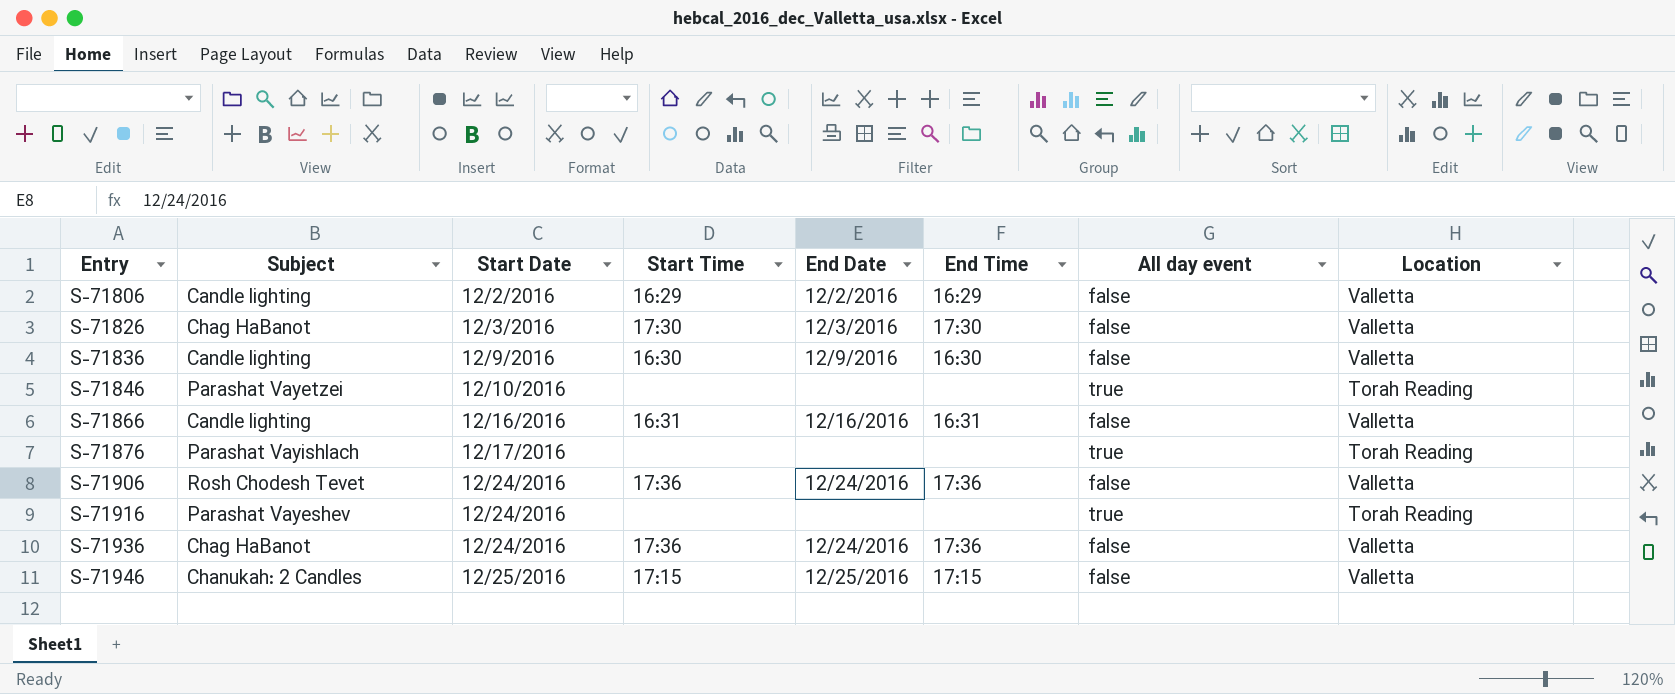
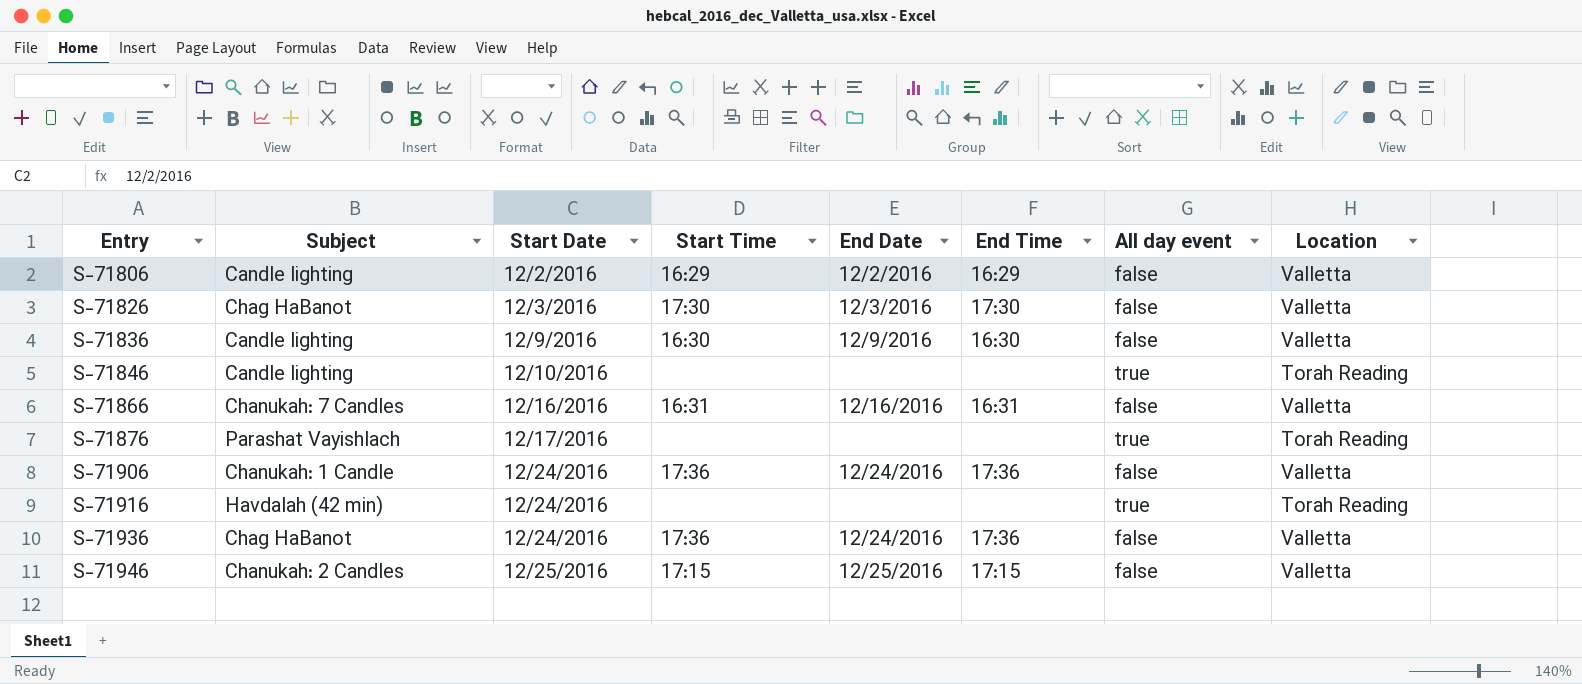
S-71846 | Subject: Parashat Vayetzei -> Candle lighting
S-71866 | Subject: Candle lighting -> Chanukah: 7 Candles
S-71906 | Subject: Rosh Chodesh Tevet -> Chanukah: 1 Candle
S-71916 | Subject: Parashat Vayeshev -> Havdalah (42 min)

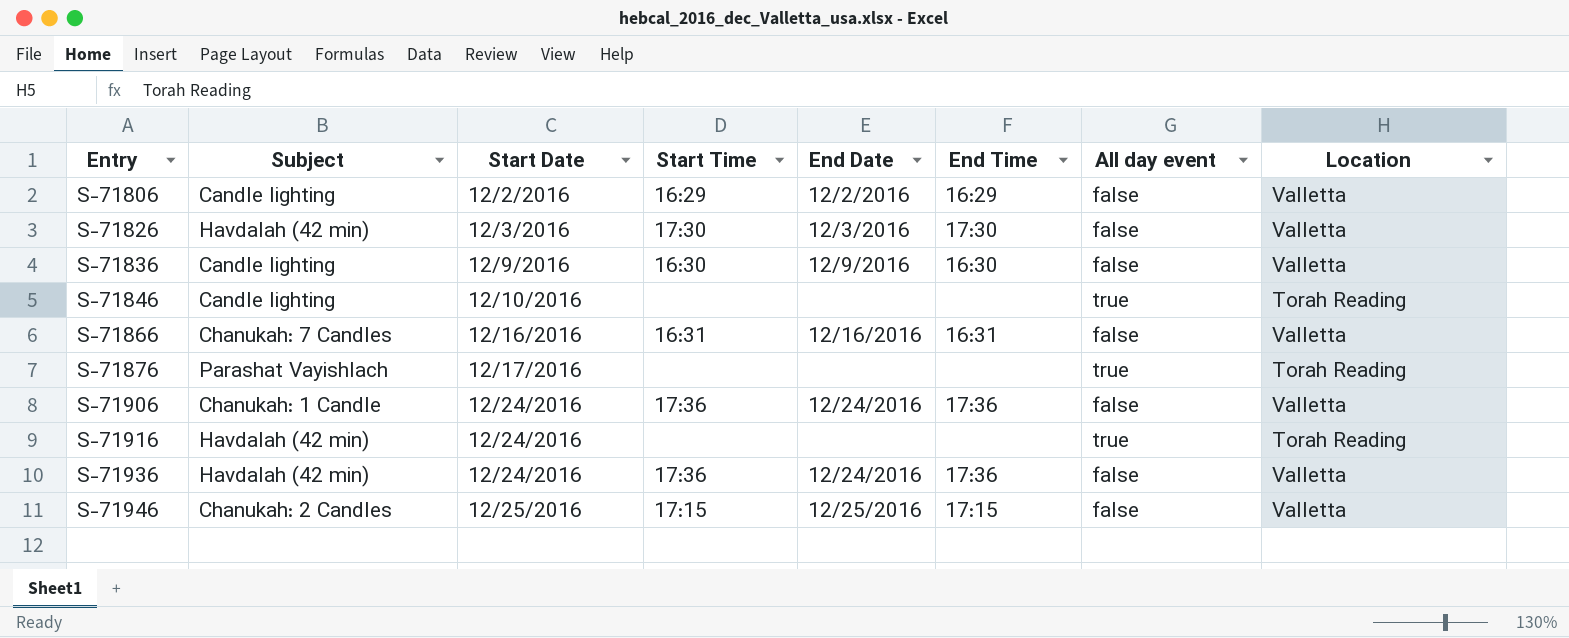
S-71826 | Subject: Chag HaBanot -> Havdalah (42 min)
S-71936 | Subject: Chag HaBanot -> Havdalah (42 min)

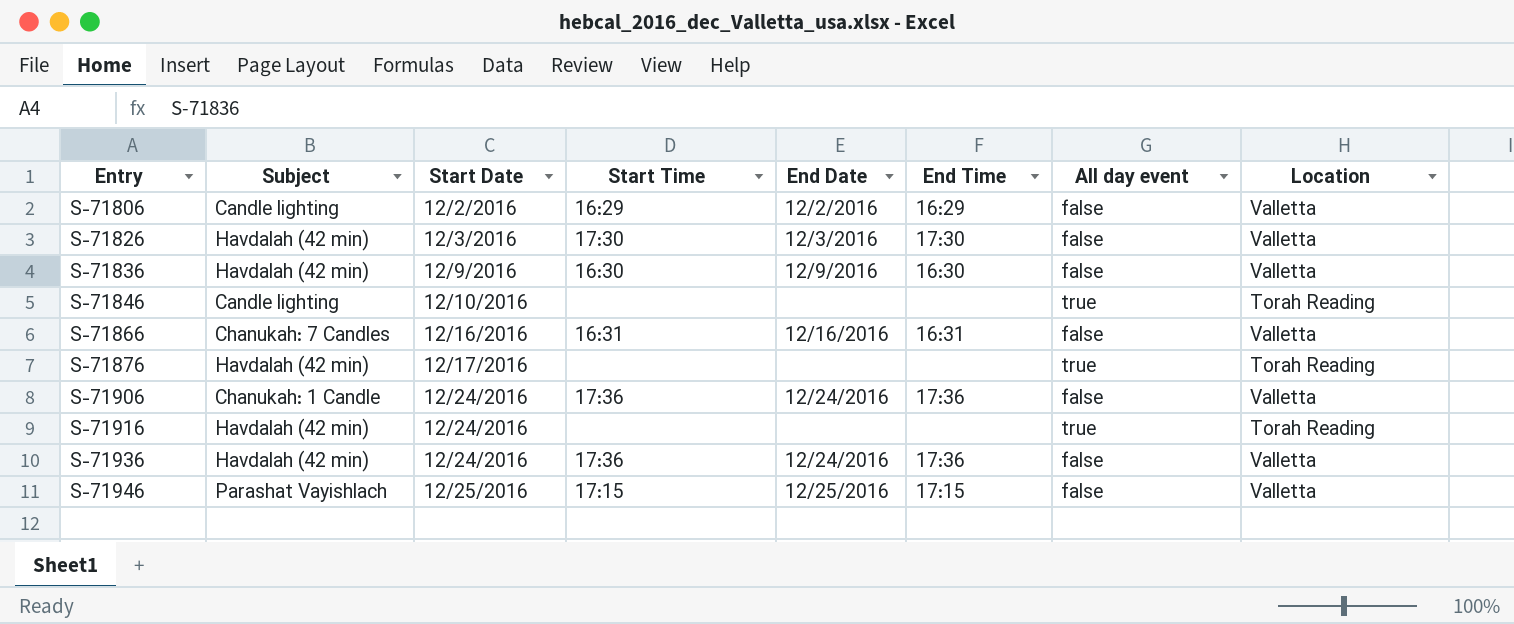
S-71836 | Subject: Candle lighting -> Havdalah (42 min)
S-71876 | Subject: Parashat Vayishlach -> Havdalah (42 min)
S-71946 | Subject: Chanukah: 2 Candles -> Parashat Vayishlach

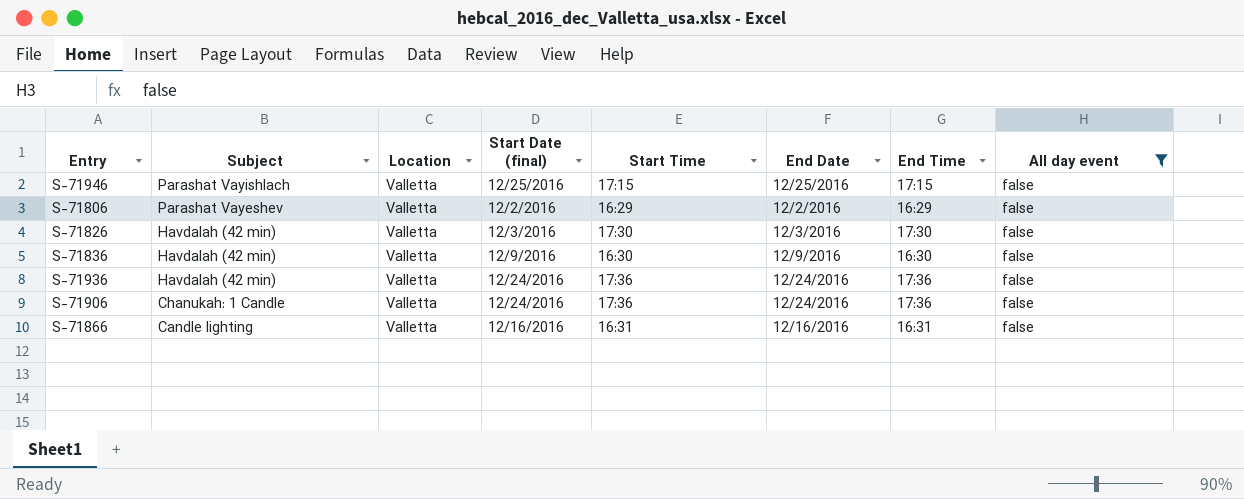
filter: none -> All day event = false
row order: Entry ascending -> Subject descending
column Location | position: 8 -> 3
column name: Start Date -> Start Date (final)
S-71806 | Subject: Candle lighting -> Parashat Vayeshev
S-71866 | Subject: Chanukah: 7 Candles -> Candle lighting

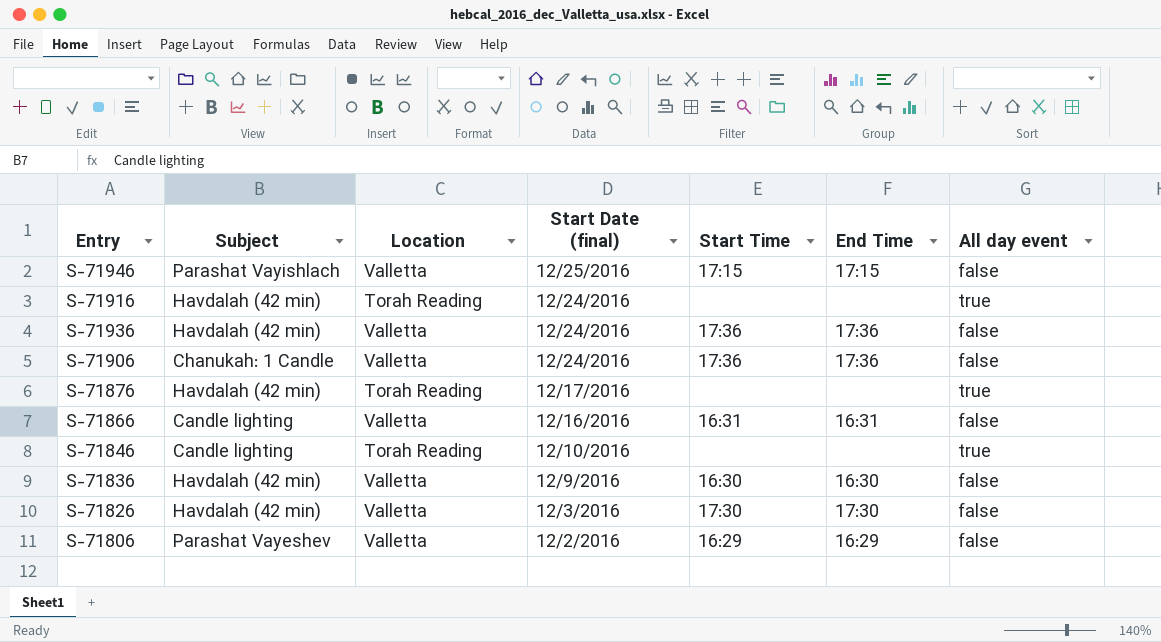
filter: All day event = false -> none
row order: Subject descending -> Start Date (final) descending
column End Date | position: 6 -> none

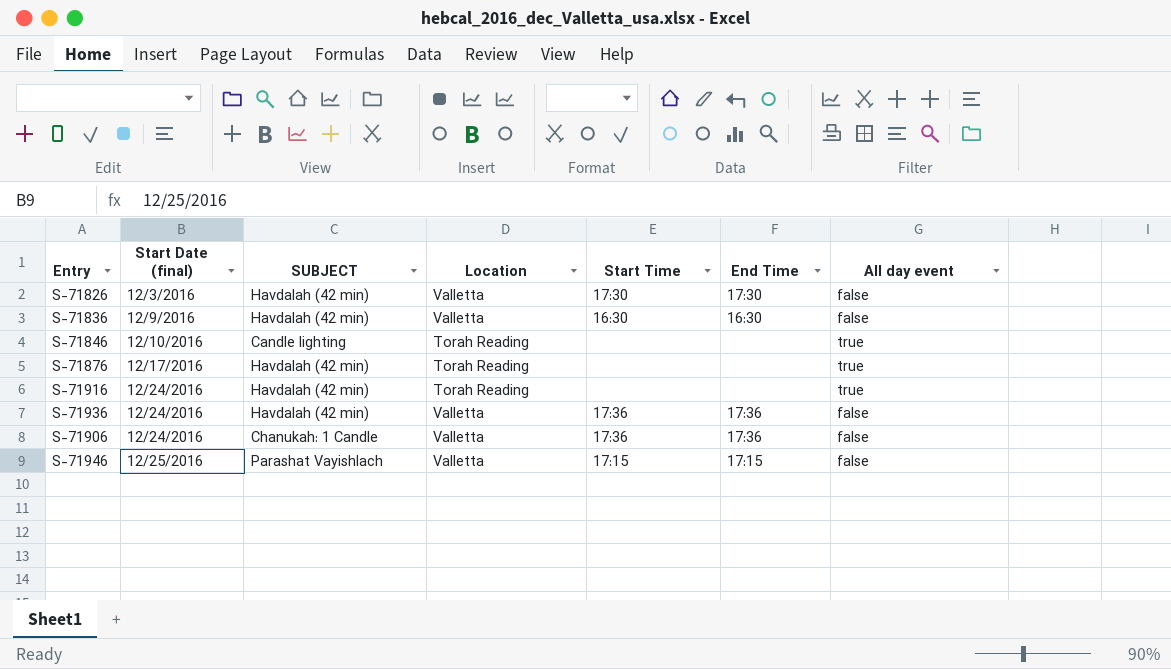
row order: Start Date (final) descending -> Start Date (final) ascending
column Start Date (final) | position: 4 -> 2
column name: Subject -> SUBJECT
row S-71866: Candle lighting | Valletta | 12/16/2016 | 16:31 | 16:31 | false -> none
row S-71806: Parashat Vayeshev | Valletta | 12/2/2016 | 16:29 | 16:29 | false -> none

